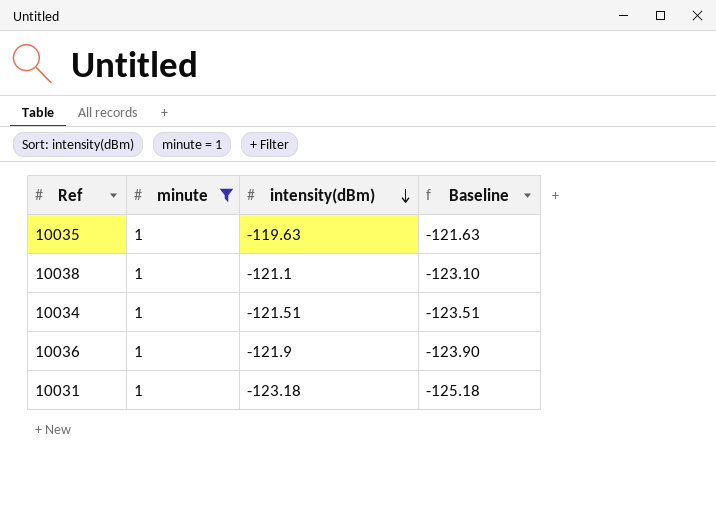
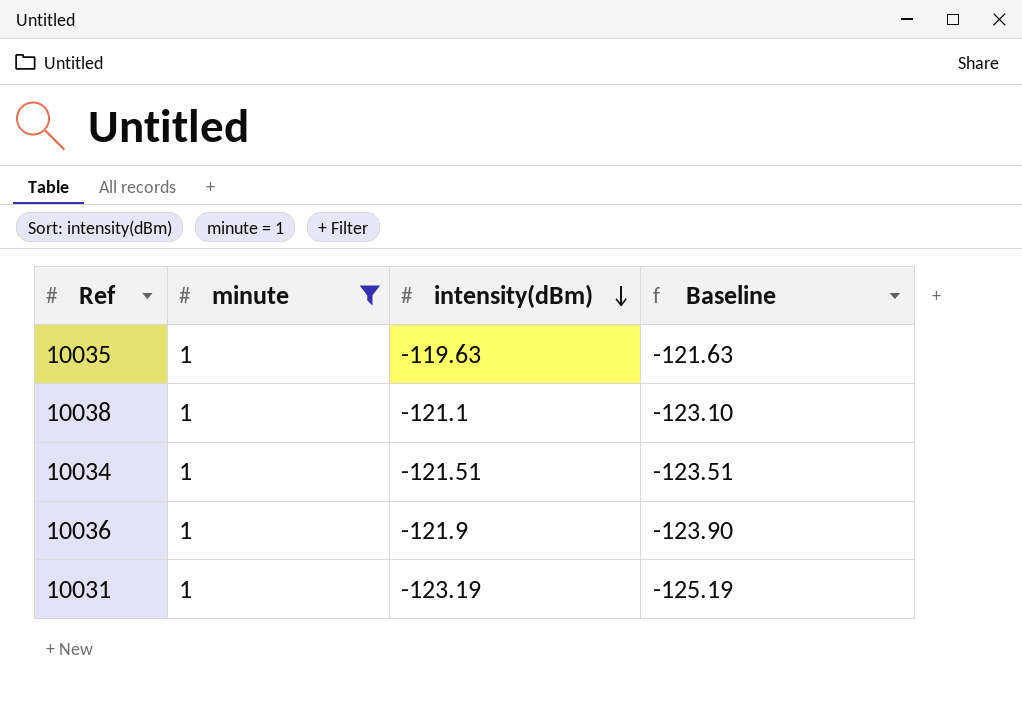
10031 | intensity(dBm): -123.18 -> -123.19
10031 | Baseline: -125.18 -> -125.19

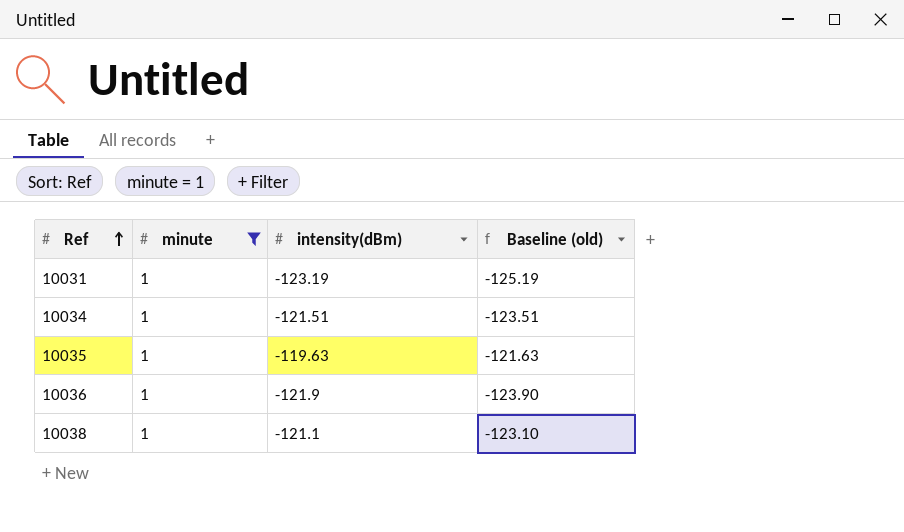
row order: intensity(dBm) descending -> Ref ascending
column name: Baseline -> Baseline (old)

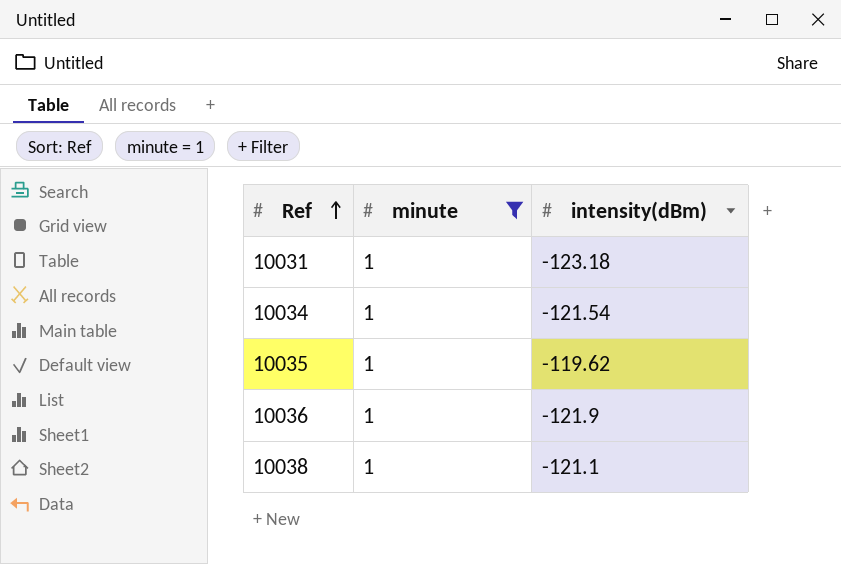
column Baseline (old) | formula: [intensity(dBm)] - 2 -> none
10031 | intensity(dBm): -123.19 -> -123.18
10034 | intensity(dBm): -121.51 -> -121.54
10035 | intensity(dBm): -119.63 -> -119.62

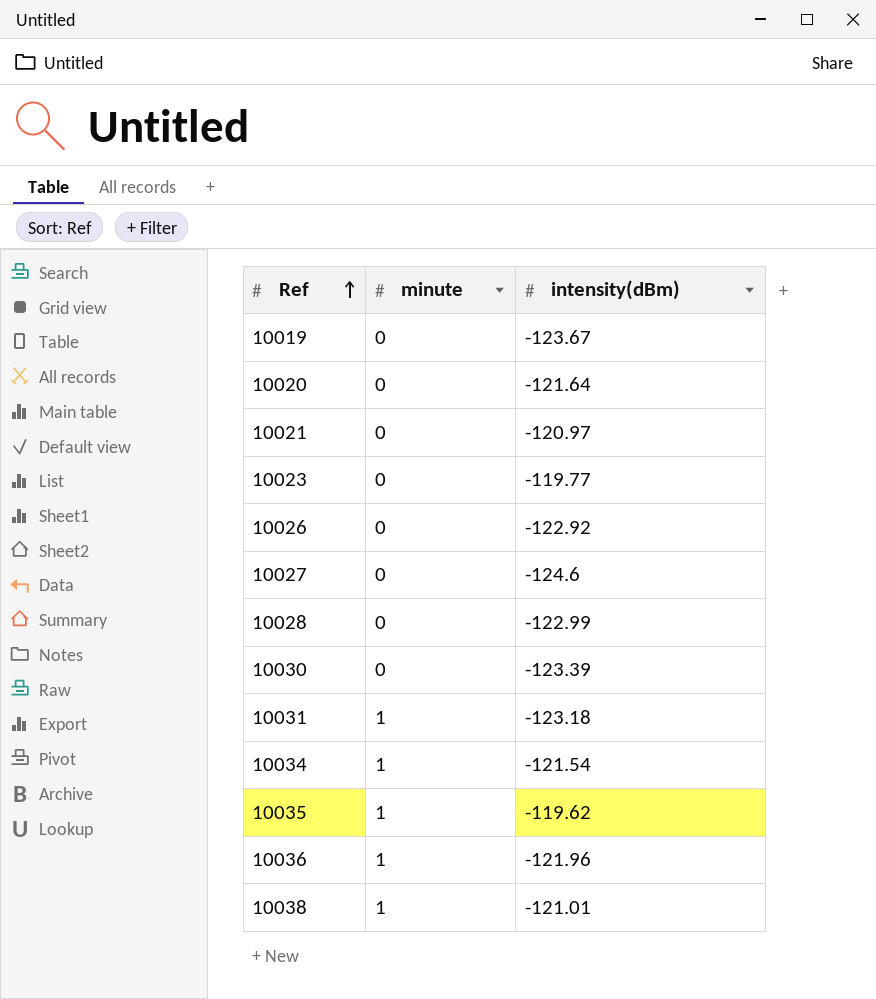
filter: minute = 1 -> none
10036 | intensity(dBm): -121.9 -> -121.96
10038 | intensity(dBm): -121.1 -> -121.01

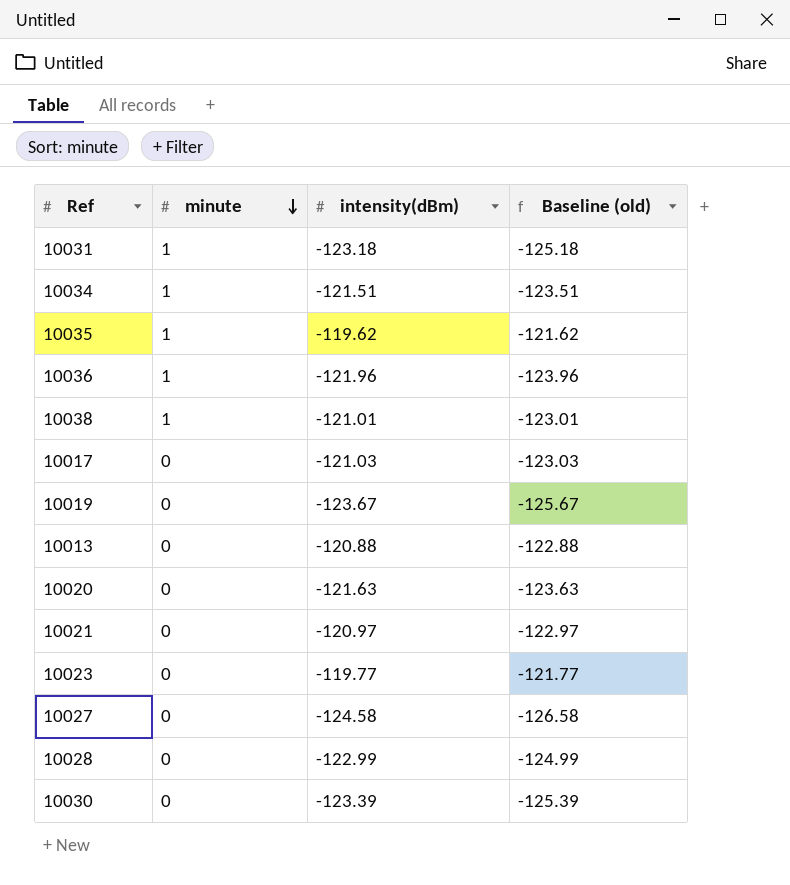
row order: Ref ascending -> minute descending
column Baseline (old) | formula: none -> [intensity(dBm)] - 2
row 10026: 0 | -122.92 -> none
10034 | intensity(dBm): -121.54 -> -121.51
row 10017: none -> 0 | -121.03 | -123.03
row 10013: none -> 0 | -120.88 | -122.88
10020 | intensity(dBm): -121.64 -> -121.63
10027 | intensity(dBm): -124.6 -> -124.58

